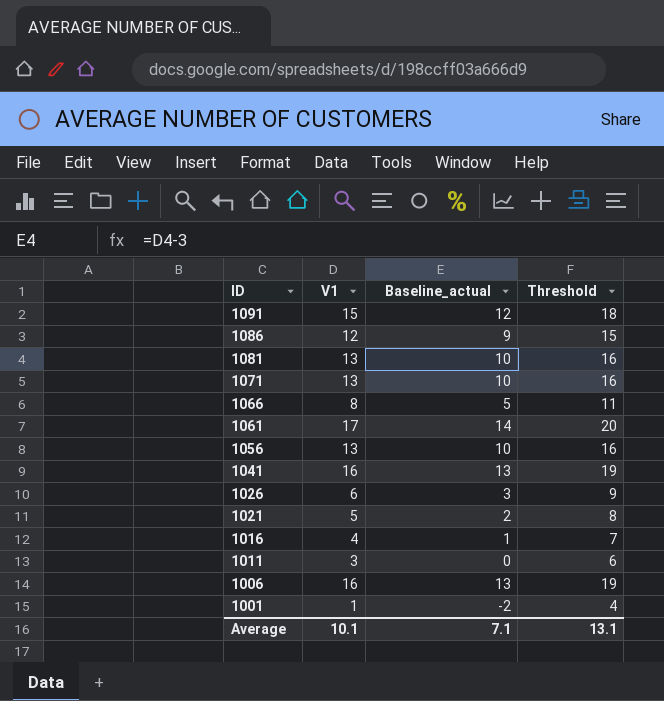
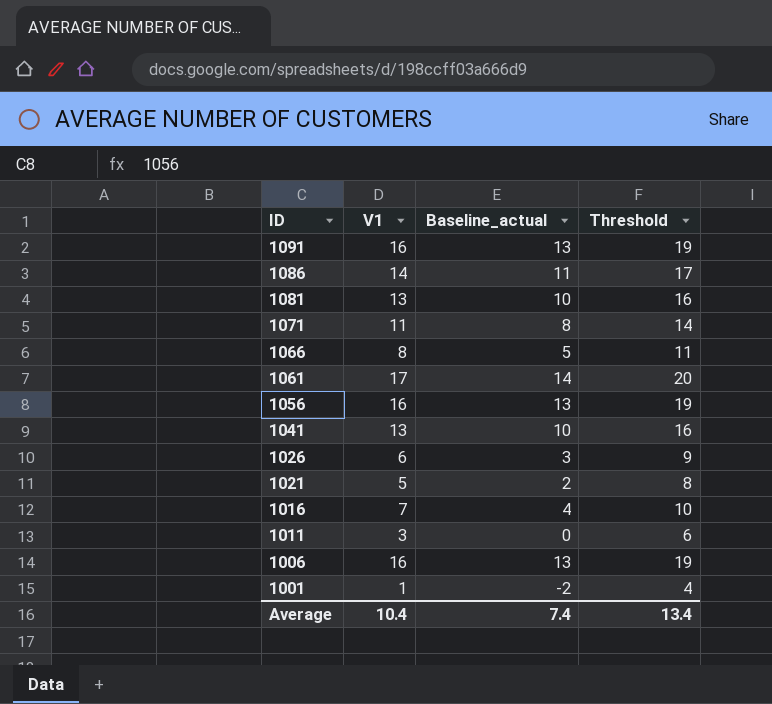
1091 | V1: 15 -> 16
1091 | Baseline_actual: 12 -> 13
1091 | Threshold: 18 -> 19
1086 | V1: 12 -> 14
1086 | Baseline_actual: 9 -> 11
1086 | Threshold: 15 -> 17
1071 | V1: 13 -> 11
1071 | Baseline_actual: 10 -> 8
1071 | Threshold: 16 -> 14
1056 | V1: 13 -> 16
1056 | Baseline_actual: 10 -> 13
1056 | Threshold: 16 -> 19
1041 | V1: 16 -> 13
1041 | Baseline_actual: 13 -> 10
1041 | Threshold: 19 -> 16
1016 | V1: 4 -> 7
1016 | Baseline_actual: 1 -> 4
1016 | Threshold: 7 -> 10
Average | V1: 10.1 -> 10.4
Average | Baseline_actual: 7.1 -> 7.4
Average | Threshold: 13.1 -> 13.4

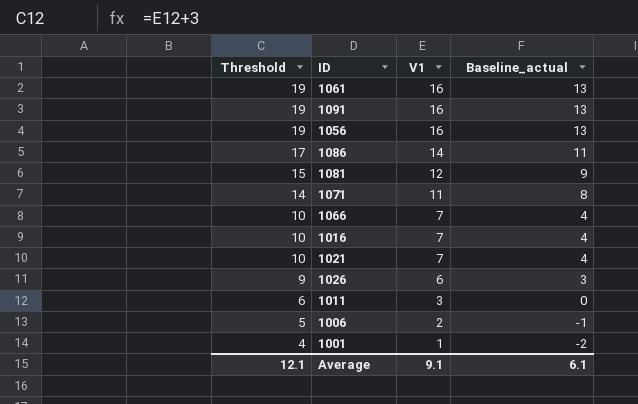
row order: ID descending -> Threshold descending
column Threshold | position: 4 -> 1
row 1041: 13 | 10 | 16 -> none
1061 | Threshold: 20 -> 19
1061 | V1: 17 -> 16
1061 | Baseline_actual: 14 -> 13
1081 | Threshold: 16 -> 15
1081 | V1: 13 -> 12
1081 | Baseline_actual: 10 -> 9
1066 | Threshold: 11 -> 10
1066 | V1: 8 -> 7
1066 | Baseline_actual: 5 -> 4
1021 | Threshold: 8 -> 10
1021 | V1: 5 -> 7
1021 | Baseline_actual: 2 -> 4
1006 | Threshold: 19 -> 5
1006 | V1: 16 -> 2
1006 | Baseline_actual: 13 -> -1
Average | Threshold: 13.4 -> 12.1
Average | V1: 10.4 -> 9.1
Average | Baseline_actual: 7.4 -> 6.1

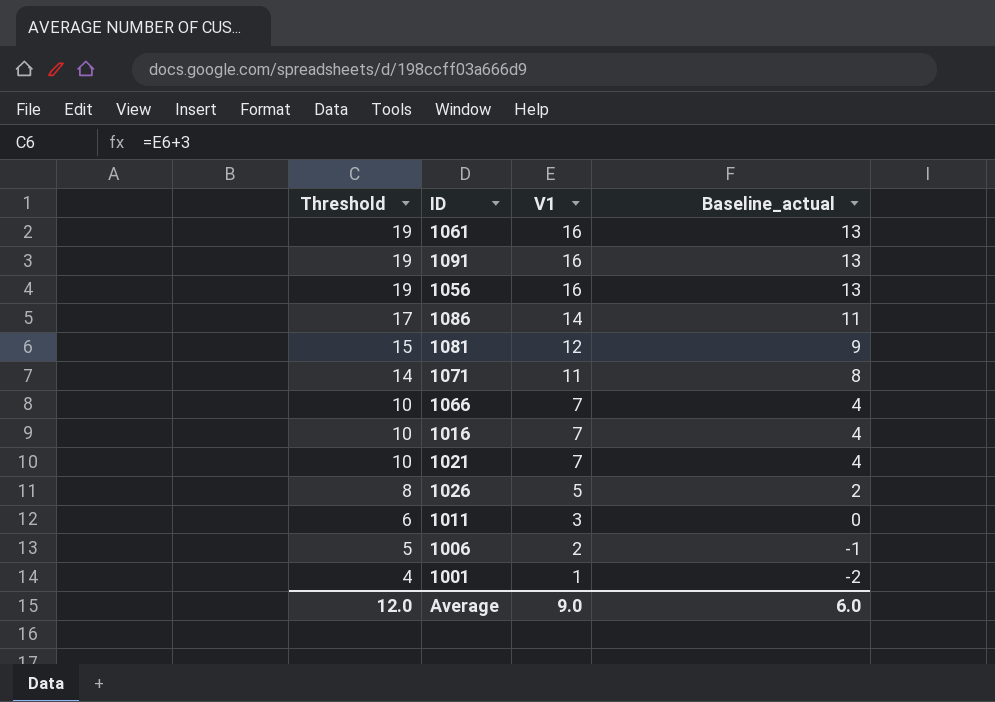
1026 | Threshold: 9 -> 8
1026 | V1: 6 -> 5
1026 | Baseline_actual: 3 -> 2
Average | Threshold: 12.1 -> 12.0
Average | V1: 9.1 -> 9.0
Average | Baseline_actual: 6.1 -> 6.0

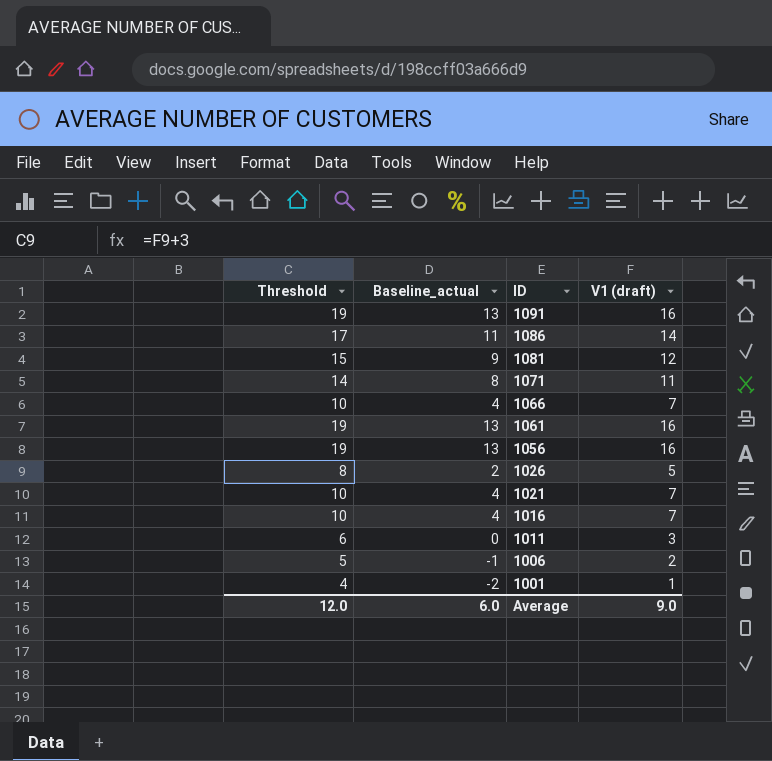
row order: Threshold descending -> ID descending
column Baseline_actual | position: 4 -> 2
column name: V1 -> V1 (draft)

